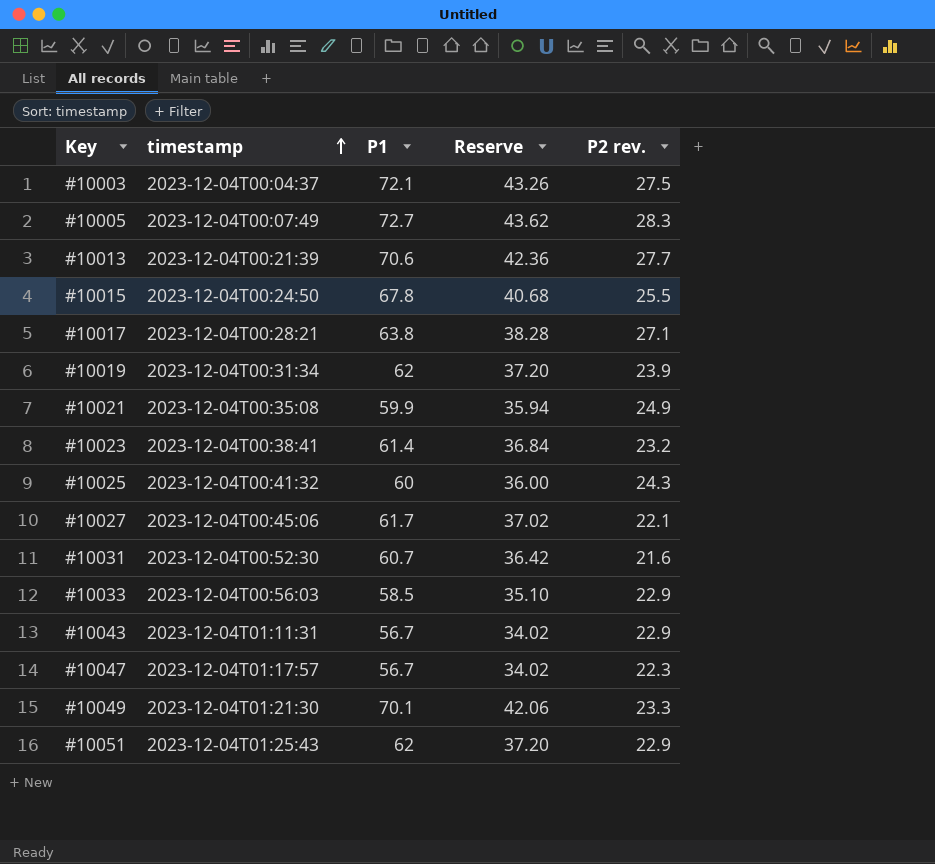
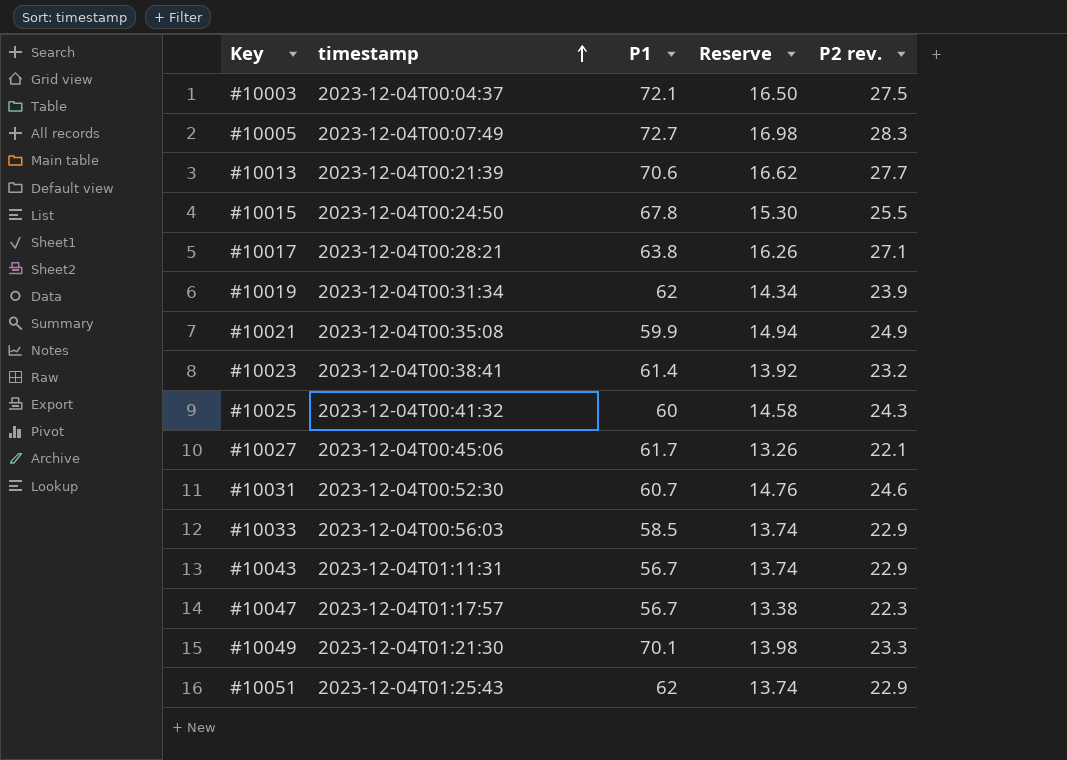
column Reserve | formula: [P1] * 0.6 -> [P2 rev.] * 0.6
#10031 | P2 rev.: 21.6 -> 24.6

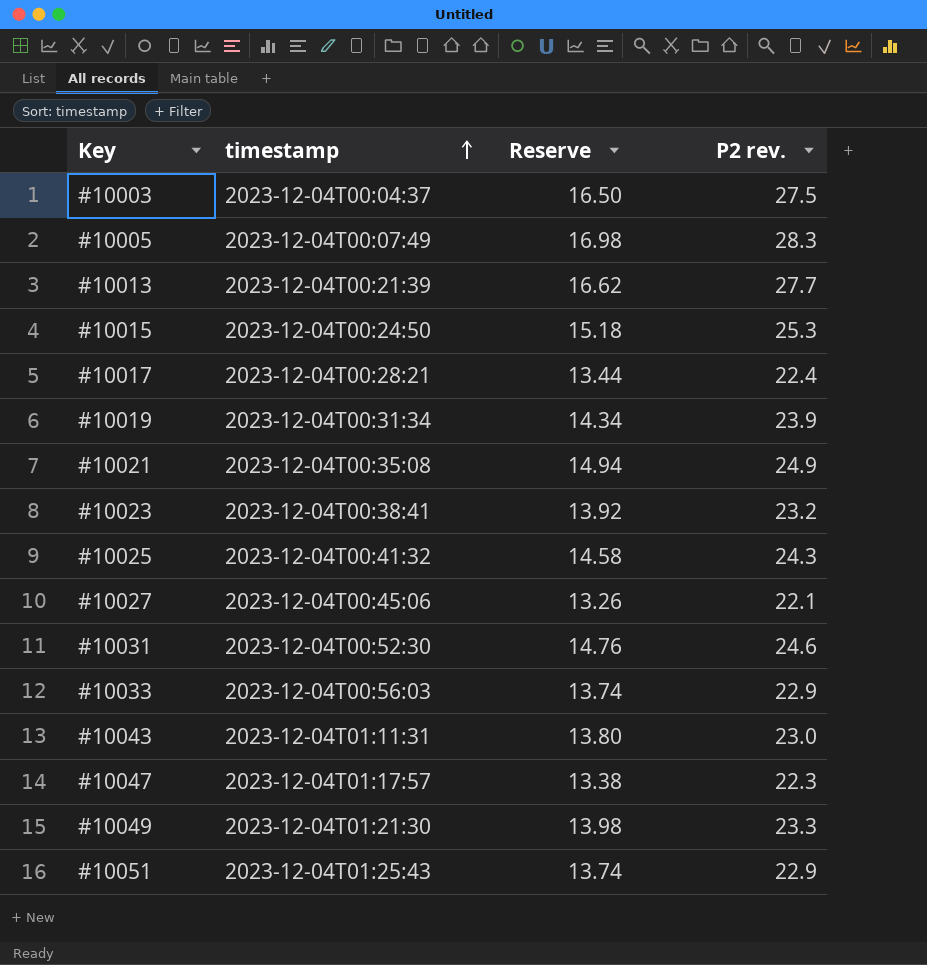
column P1 | position: 3 -> none
#10015 | Reserve: 15.30 -> 15.18
#10015 | P2 rev.: 25.5 -> 25.3
#10017 | Reserve: 16.26 -> 13.44
#10017 | P2 rev.: 27.1 -> 22.4
#10043 | Reserve: 13.74 -> 13.80
#10043 | P2 rev.: 22.9 -> 23.0

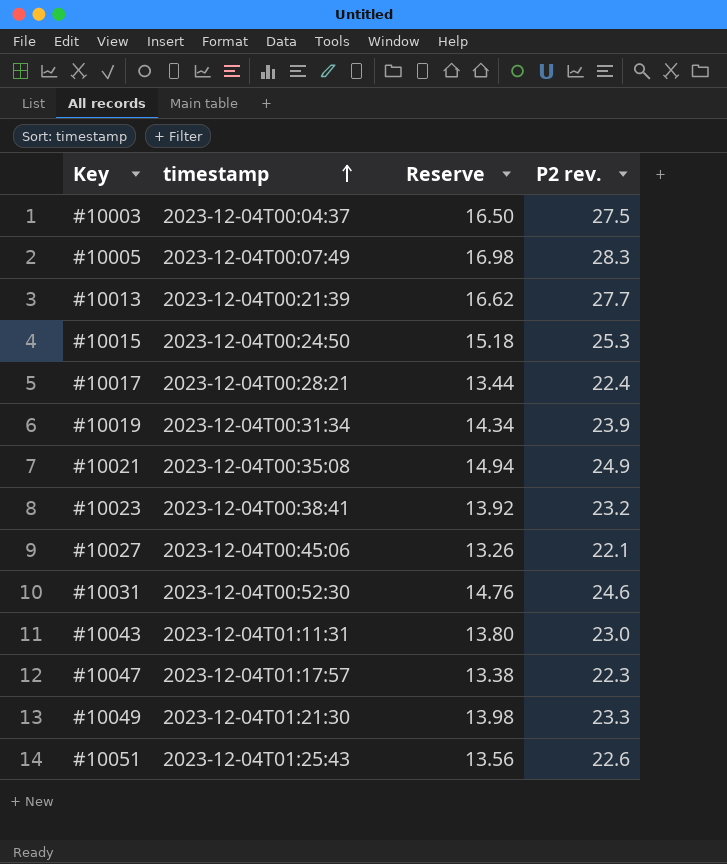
row #10025: 2023-12-04T00:41:32 | 14.58 | 24.3 -> none
row #10033: 2023-12-04T00:56:03 | 13.74 | 22.9 -> none
#10051 | Reserve: 13.74 -> 13.56
#10051 | P2 rev.: 22.9 -> 22.6

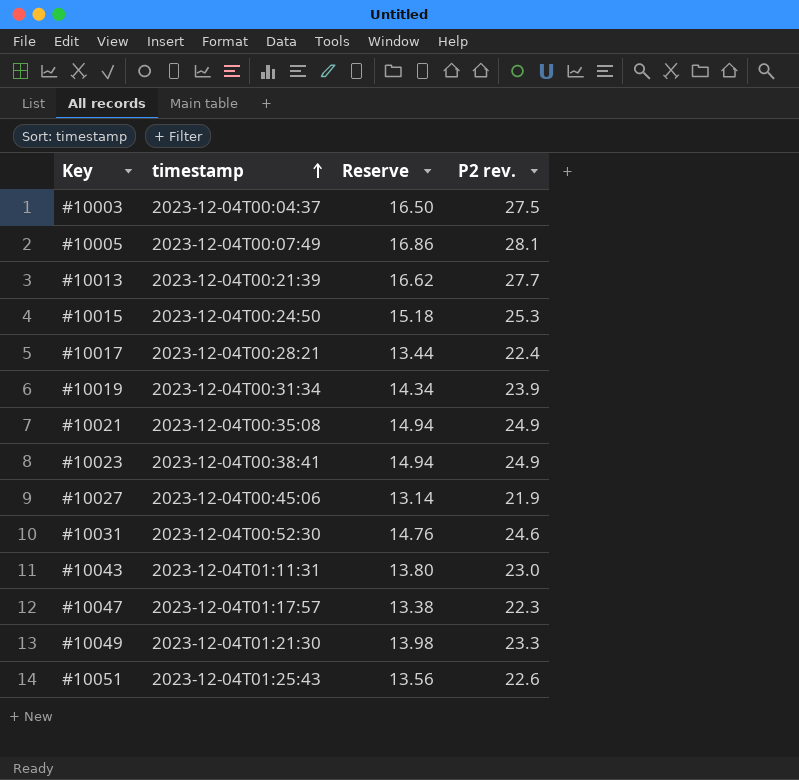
#10005 | Reserve: 16.98 -> 16.86
#10005 | P2 rev.: 28.3 -> 28.1
#10023 | Reserve: 13.92 -> 14.94
#10023 | P2 rev.: 23.2 -> 24.9
#10027 | Reserve: 13.26 -> 13.14
#10027 | P2 rev.: 22.1 -> 21.9

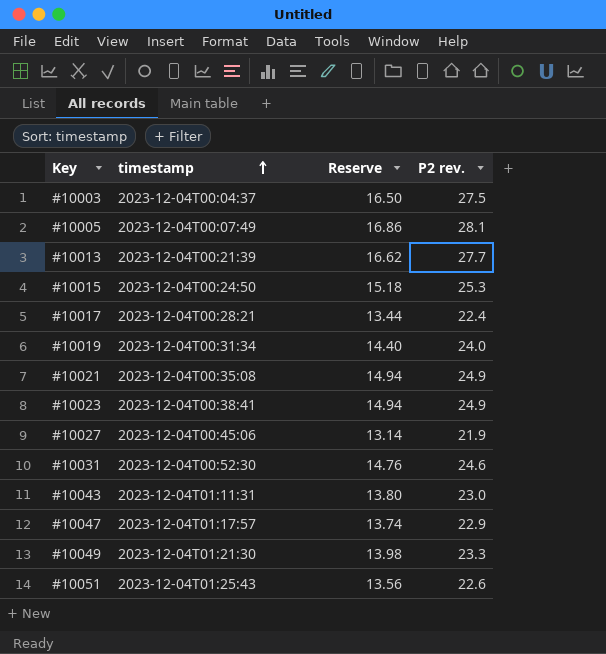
#10019 | Reserve: 14.34 -> 14.40
#10019 | P2 rev.: 23.9 -> 24.0
#10047 | Reserve: 13.38 -> 13.74
#10047 | P2 rev.: 22.3 -> 22.9

